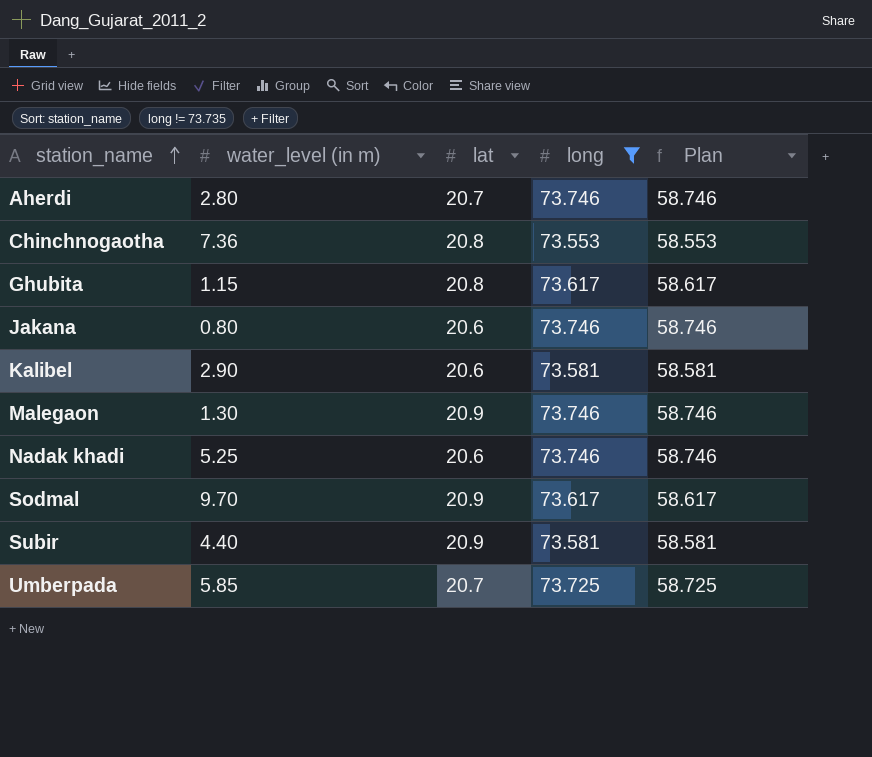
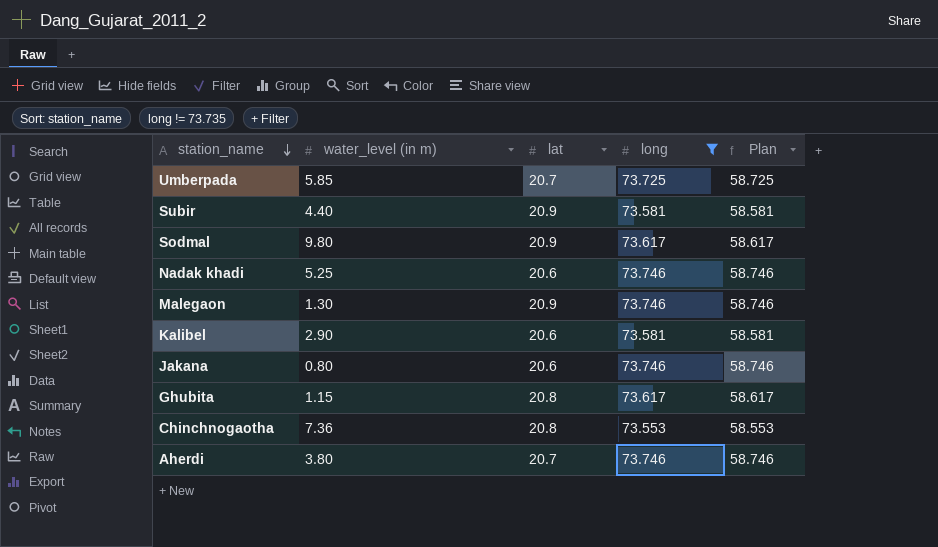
row order: station_name ascending -> station_name descending
Sodmal | water_level (in m): 9.70 -> 9.80
Aherdi | water_level (in m): 2.80 -> 3.80

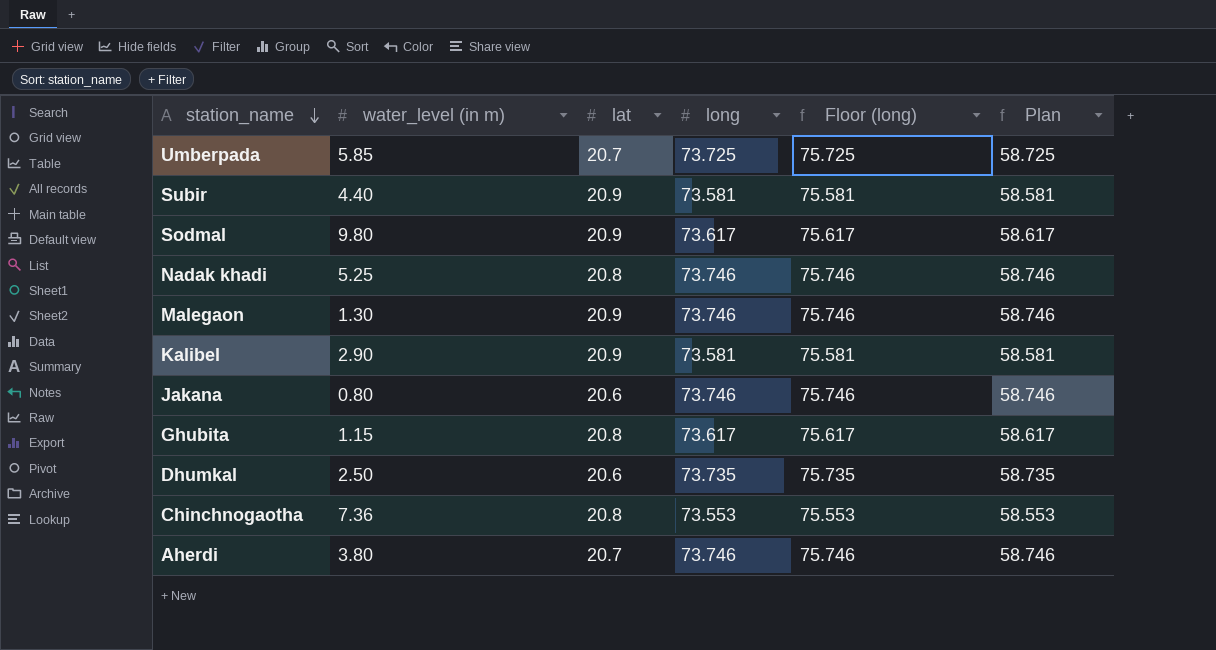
filter: long != 73.735 -> none
column Floor (long) | formula: none -> [long] + 2
Nadak khadi | lat: 20.6 -> 20.8
Kalibel | lat: 20.6 -> 20.9

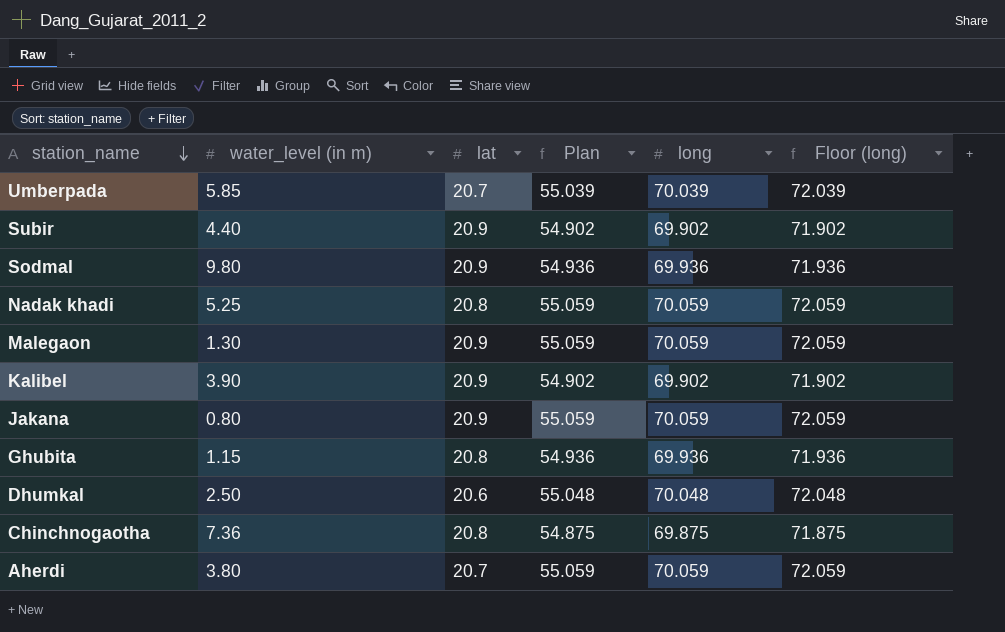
column Plan | position: 6 -> 4
Umberpada | Plan: 58.725 -> 55.039
Umberpada | long: 73.725 -> 70.039
Umberpada | Floor (long): 75.725 -> 72.039
Subir | Plan: 58.581 -> 54.902
Subir | long: 73.581 -> 69.902
Subir | Floor (long): 75.581 -> 71.902
Sodmal | Plan: 58.617 -> 54.936
Sodmal | long: 73.617 -> 69.936
Sodmal | Floor (long): 75.617 -> 71.936
Nadak khadi | Plan: 58.746 -> 55.059
Nadak khadi | long: 73.746 -> 70.059
Nadak khadi | Floor (long): 75.746 -> 72.059
Malegaon | Plan: 58.746 -> 55.059
Malegaon | long: 73.746 -> 70.059
Malegaon | Floor (long): 75.746 -> 72.059
Kalibel | water_level (in m): 2.90 -> 3.90
Kalibel | Plan: 58.581 -> 54.902
Kalibel | long: 73.581 -> 69.902
Kalibel | Floor (long): 75.581 -> 71.902
Jakana | lat: 20.6 -> 20.9
Jakana | Plan: 58.746 -> 55.059
Jakana | long: 73.746 -> 70.059
Jakana | Floor (long): 75.746 -> 72.059
Ghubita | Plan: 58.617 -> 54.936
Ghubita | long: 73.617 -> 69.936
Ghubita | Floor (long): 75.617 -> 71.936
Dhumkal | Plan: 58.735 -> 55.048
Dhumkal | long: 73.735 -> 70.048
Dhumkal | Floor (long): 75.735 -> 72.048
Chinchnogaotha | Plan: 58.553 -> 54.875
Chinchnogaotha | long: 73.553 -> 69.875
Chinchnogaotha | Floor (long): 75.553 -> 71.875
Aherdi | Plan: 58.746 -> 55.059
Aherdi | long: 73.746 -> 70.059
Aherdi | Floor (long): 75.746 -> 72.059

